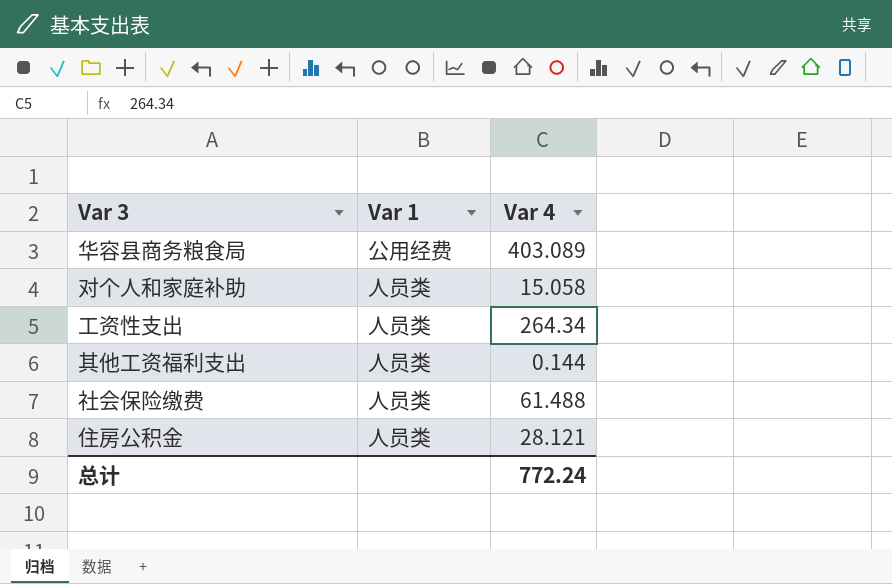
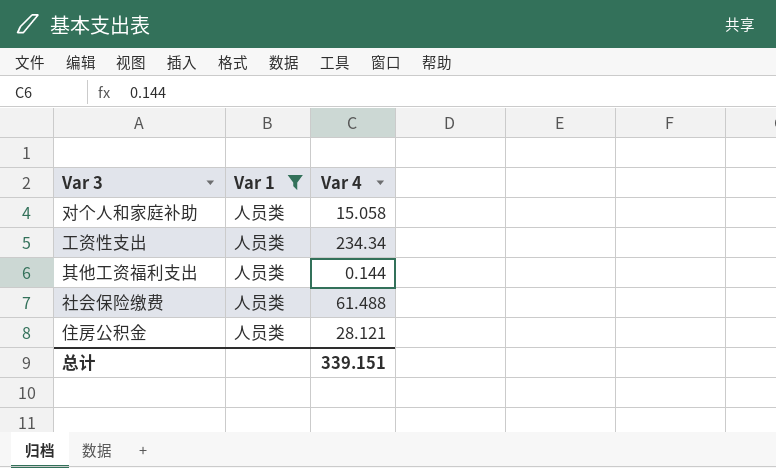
filter: none -> Var 1 = 人员类
工资性支出 | Var 4: 264.34 -> 234.34
总计 | Var 4: 772.24 -> 339.151

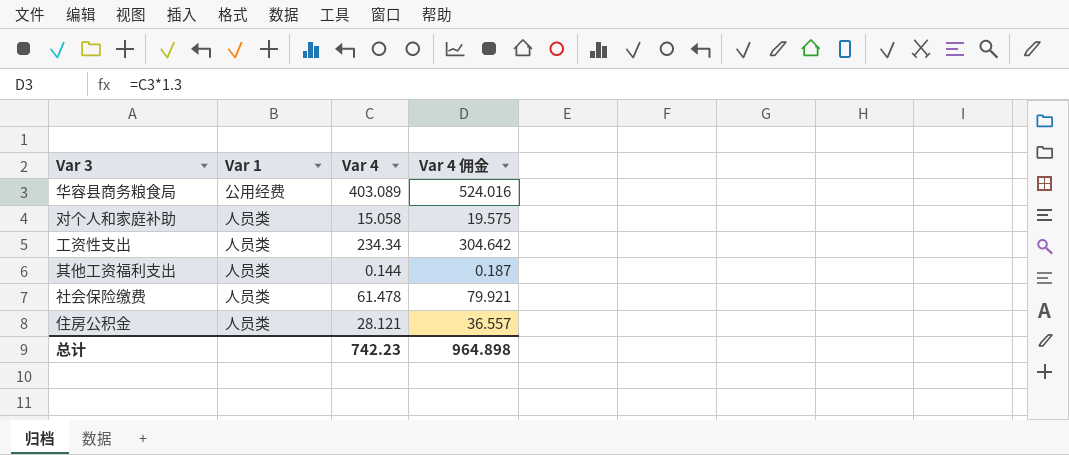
filter: Var 1 = 人员类 -> none
column Var 4 佣金 | formula: none -> [Var 4] * 1.3
社会保险缴费 | Var 4: 61.488 -> 61.478
总计 | Var 4: 339.151 -> 742.23

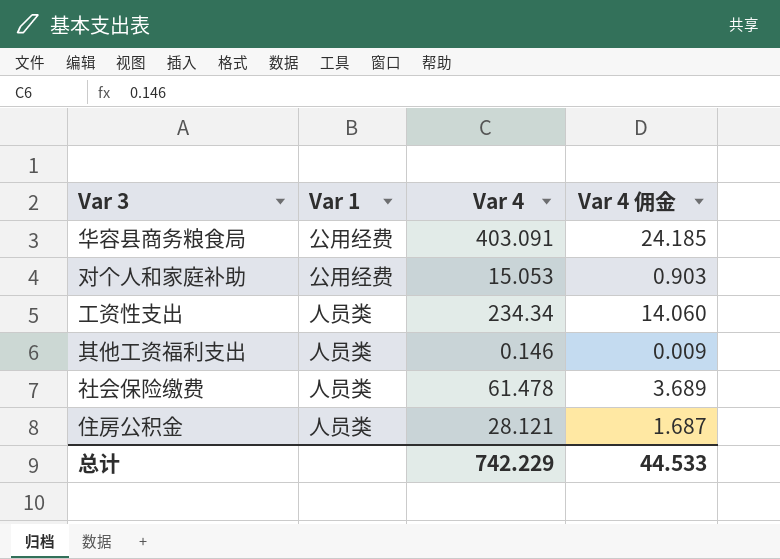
column Var 4 佣金 | formula: [Var 4] * 1.3 -> [Var 4] * 0.06
华容县商务粮食局 | Var 4: 403.089 -> 403.091
对个人和家庭补助 | Var 1: 人员类 -> 公用经费
对个人和家庭补助 | Var 4: 15.058 -> 15.053
其他工资福利支出 | Var 4: 0.144 -> 0.146
总计 | Var 4: 742.23 -> 742.229
总计 | Var 4 佣金: 964.898 -> 44.533

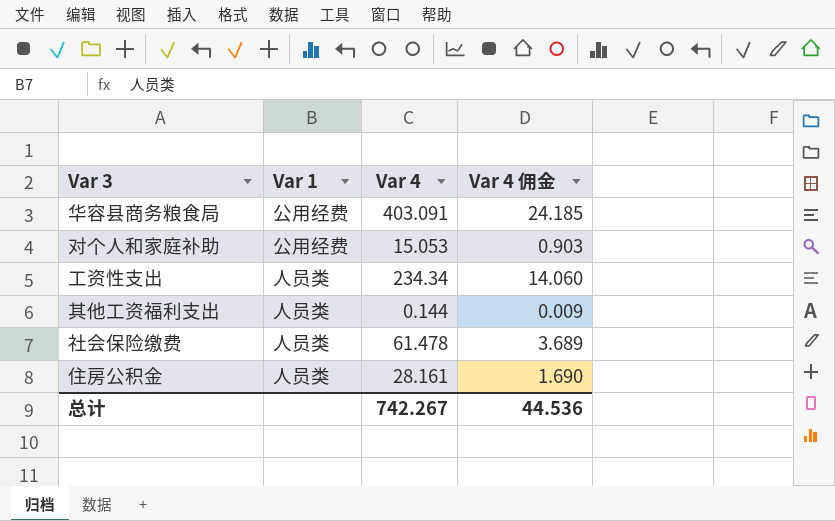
其他工资福利支出 | Var 4: 0.146 -> 0.144
住房公积金 | Var 4: 28.121 -> 28.161
住房公积金 | Var 4 佣金: 1.687 -> 1.690
总计 | Var 4: 742.229 -> 742.267
总计 | Var 4 佣金: 44.533 -> 44.536

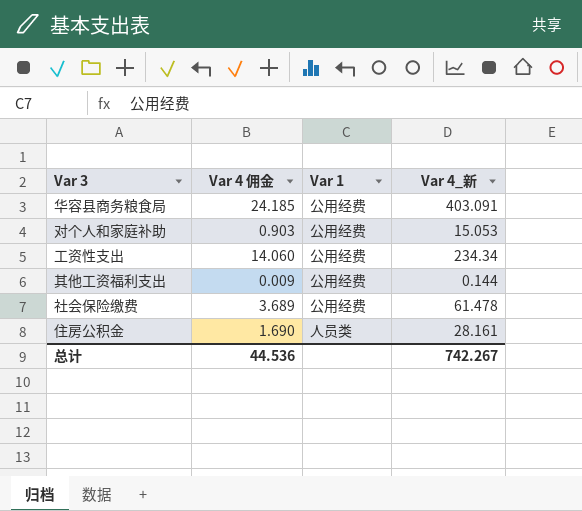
column Var 4 佣金 | position: 4 -> 2
column name: Var 4 -> Var 4_新
工资性支出 | Var 1: 人员类 -> 公用经费
其他工资福利支出 | Var 1: 人员类 -> 公用经费
社会保险缴费 | Var 1: 人员类 -> 公用经费

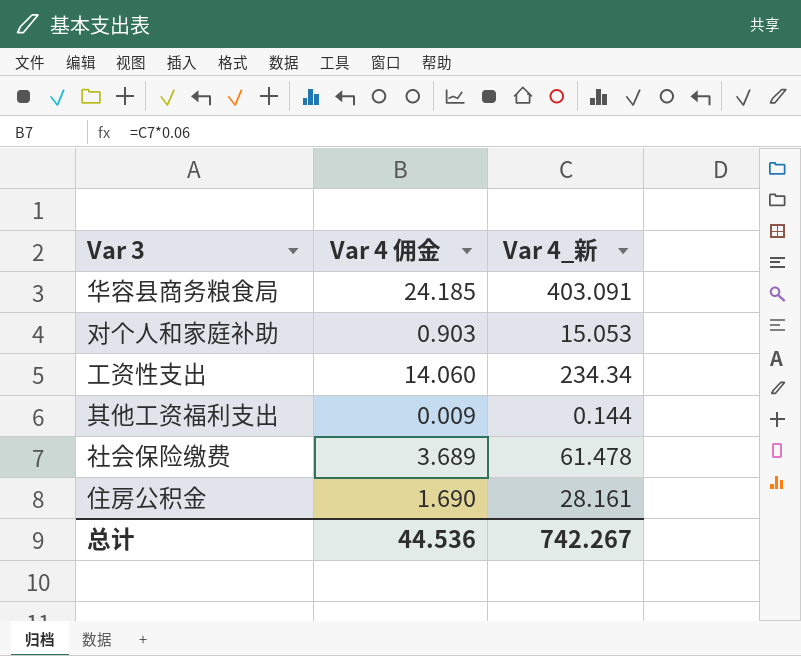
column Var 1 | position: 3 -> none

